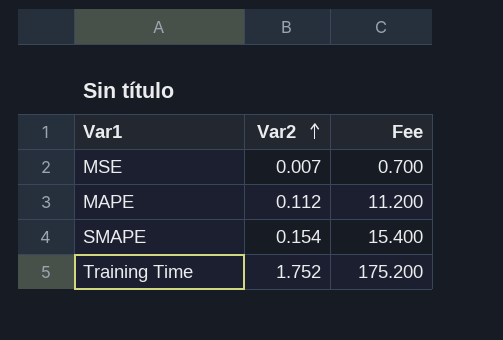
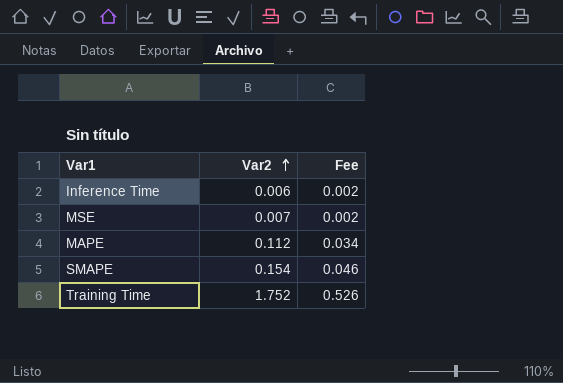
column Fee | formula: [Var2] * 100 -> [Var2] * 0.3
row Inference Time: none -> 0.006 | 0.002

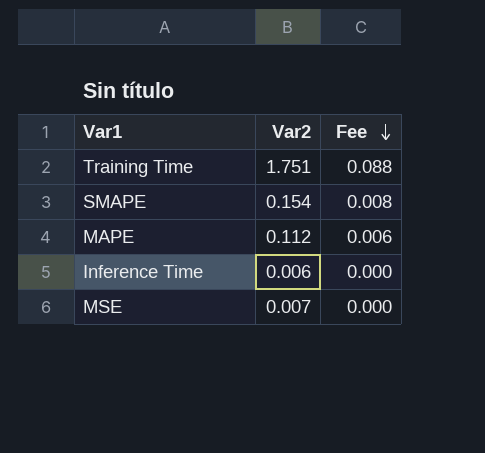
row order: Var2 ascending -> Fee descending
column Fee | formula: [Var2] * 0.3 -> [Var2] * 0.05
Training Time | Var2: 1.752 -> 1.751

